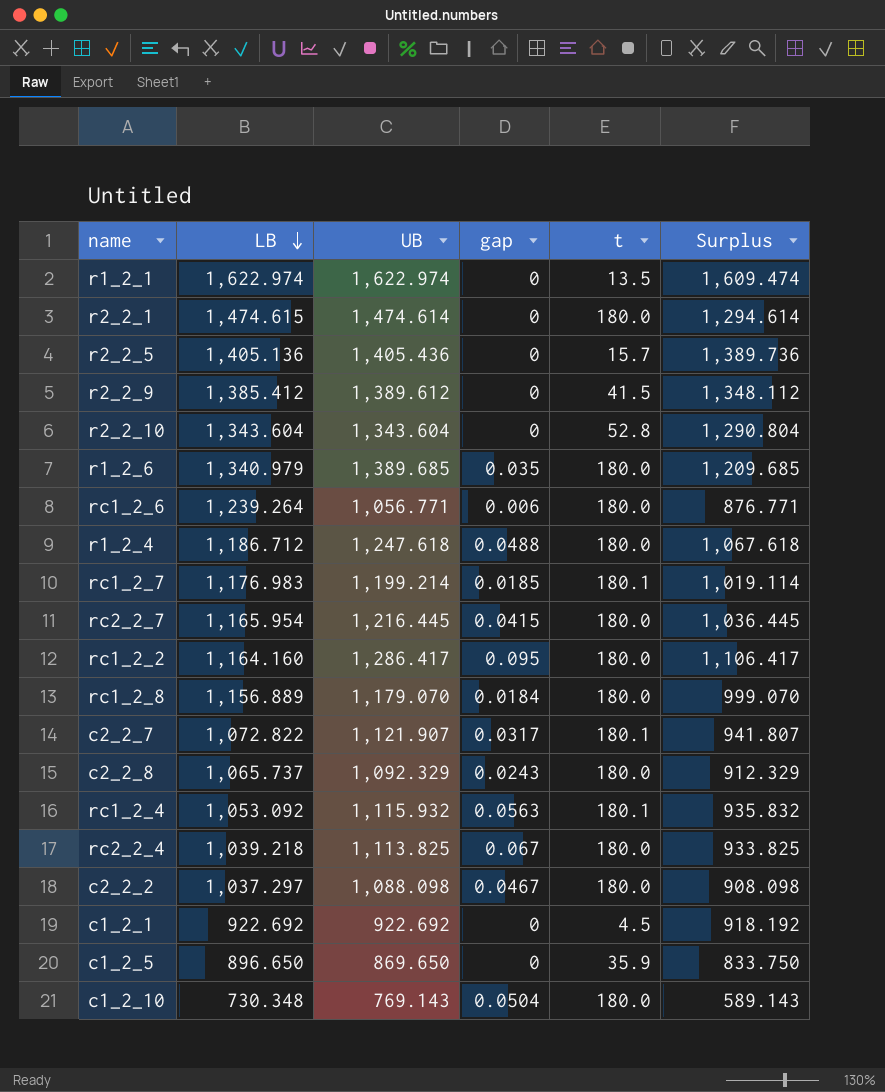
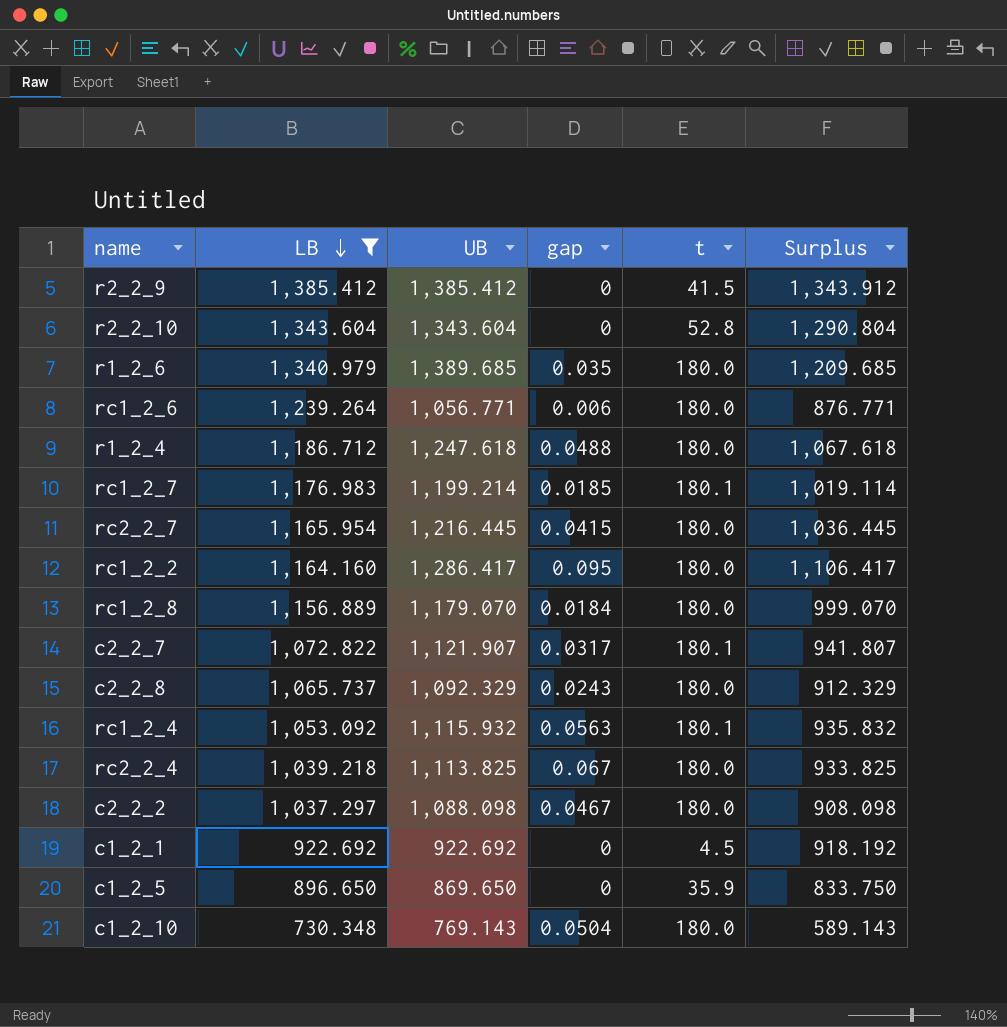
filter: none -> LB <= 1,385.412
r2_2_9 | UB: 1,389.612 -> 1,385.412
r2_2_9 | Surplus: 1,348.112 -> 1,343.912

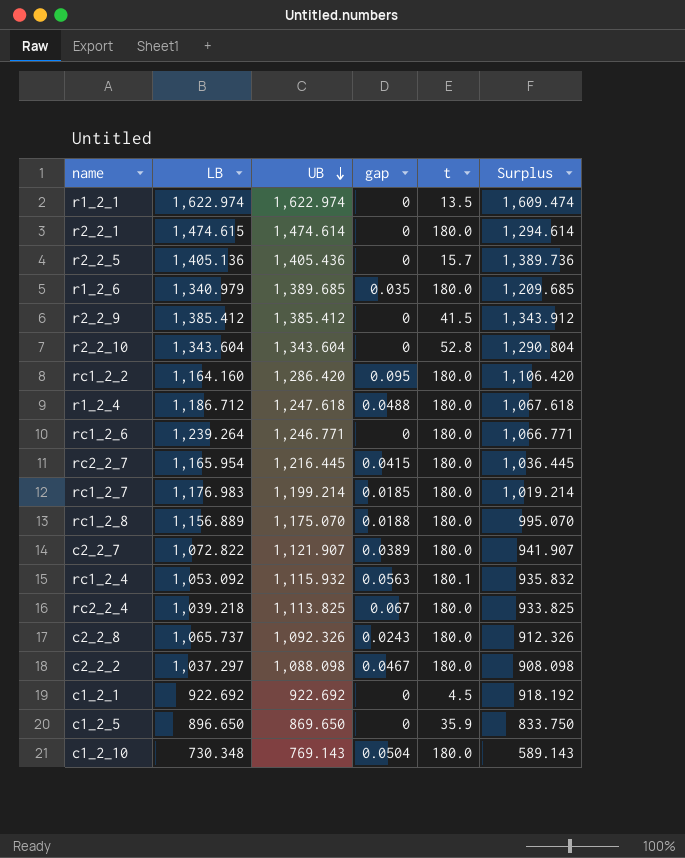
filter: LB <= 1,385.412 -> none
row order: LB descending -> UB descending
rc1_2_2 | UB: 1,286.417 -> 1,286.420
rc1_2_2 | Surplus: 1,106.417 -> 1,106.420
rc1_2_6 | UB: 1,056.771 -> 1,246.771
rc1_2_6 | gap: 0.006 -> 0
rc1_2_6 | Surplus: 876.771 -> 1,066.771
rc1_2_7 | t: 180.1 -> 180.0
rc1_2_7 | Surplus: 1,019.114 -> 1,019.214
rc1_2_8 | UB: 1,179.070 -> 1,175.070
rc1_2_8 | gap: 0.0184 -> 0.0188
rc1_2_8 | Surplus: 999.070 -> 995.070
c2_2_7 | gap: 0.0317 -> 0.0389
c2_2_7 | t: 180.1 -> 180.0
c2_2_7 | Surplus: 941.807 -> 941.907
c2_2_8 | UB: 1,092.329 -> 1,092.326
c2_2_8 | Surplus: 912.329 -> 912.326

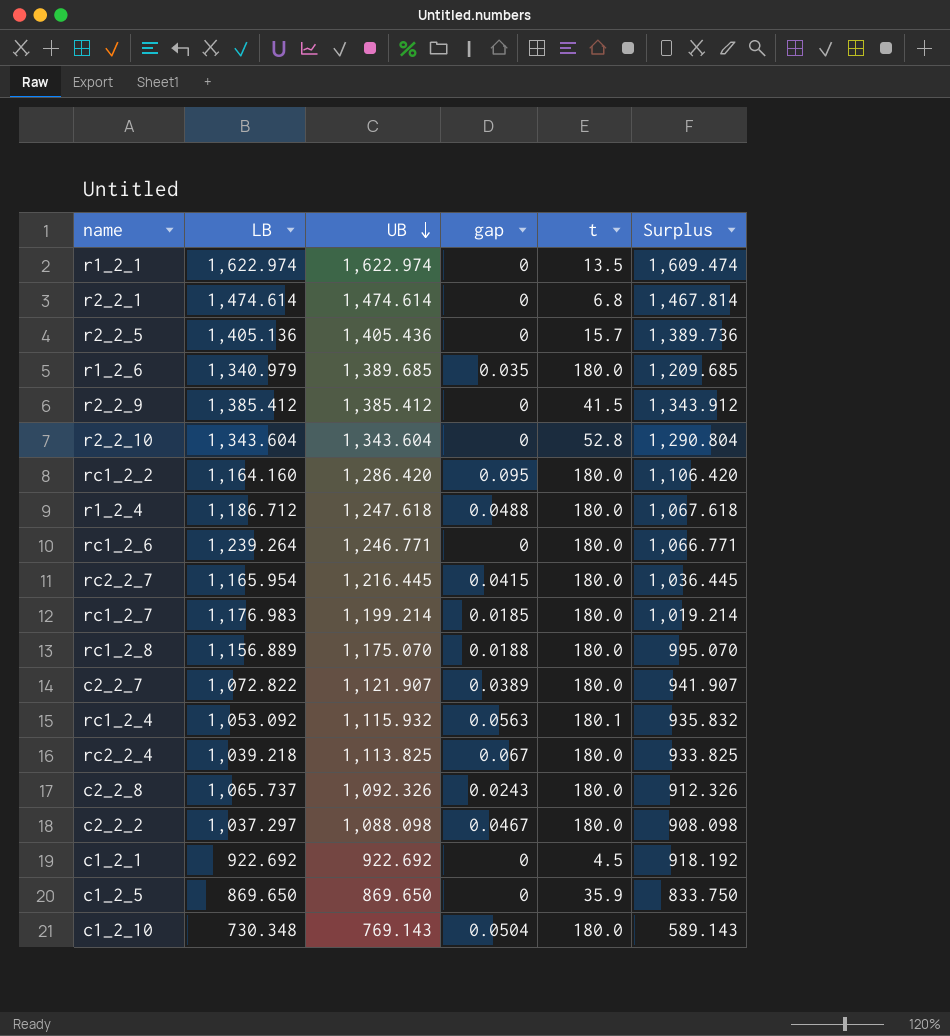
r2_2_1 | LB: 1,474.615 -> 1,474.614
r2_2_1 | t: 180.0 -> 6.8
r2_2_1 | Surplus: 1,294.614 -> 1,467.814
c1_2_5 | LB: 896.650 -> 869.650

